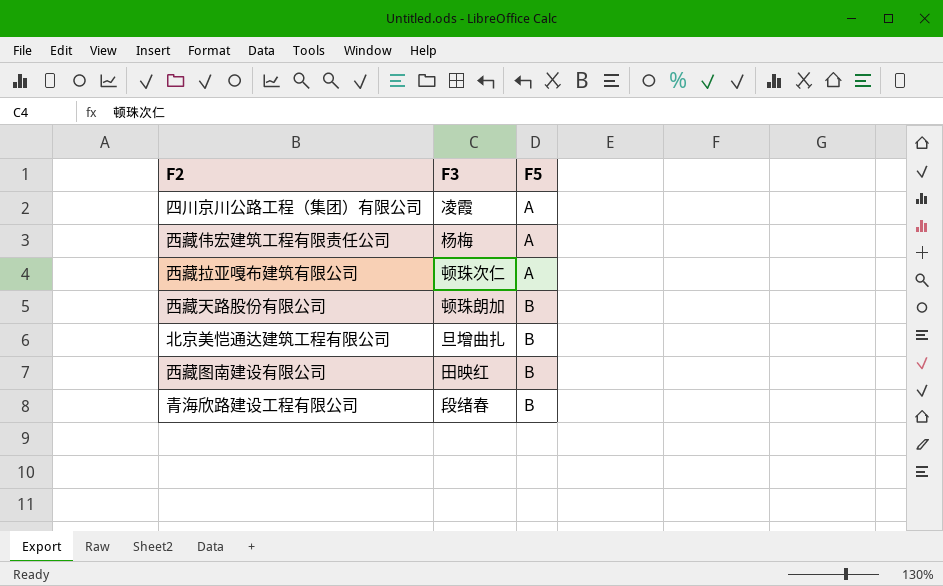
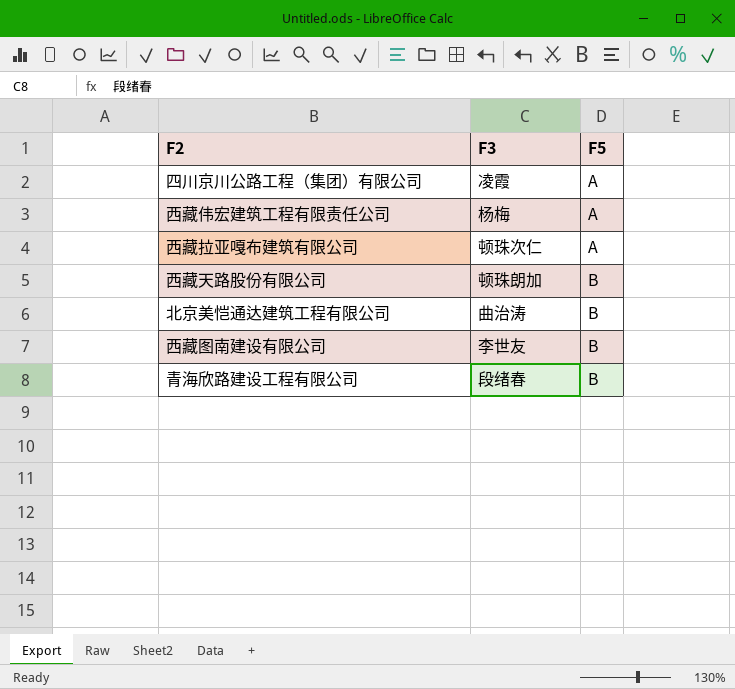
北京美恺通达建筑工程有限公司 | F3: 旦增曲扎 -> 曲治涛
西藏图南建设有限公司 | F3: 田映红 -> 李世友

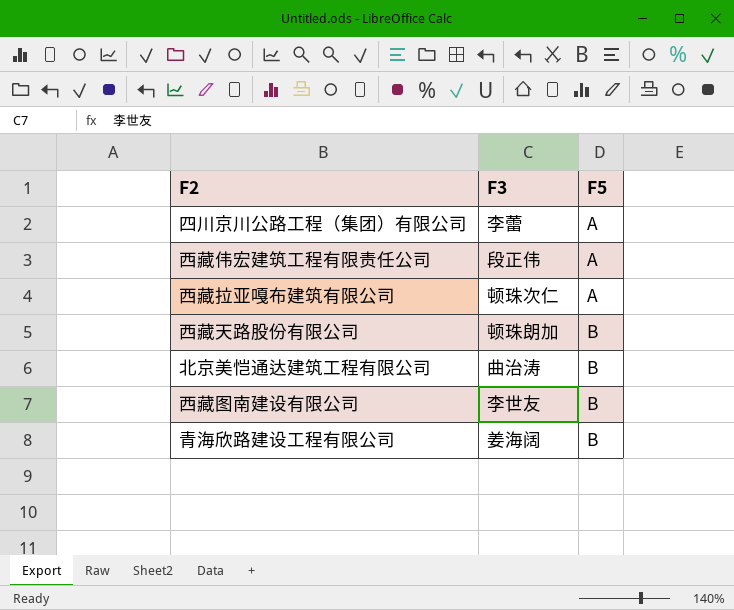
四川京川公路工程（集团）有限公司 | F3: 凌霞 -> 李蕾
西藏伟宏建筑工程有限责任公司 | F3: 杨梅 -> 段正伟
青海欣路建设工程有限公司 | F3: 段绪春 -> 姜海阔

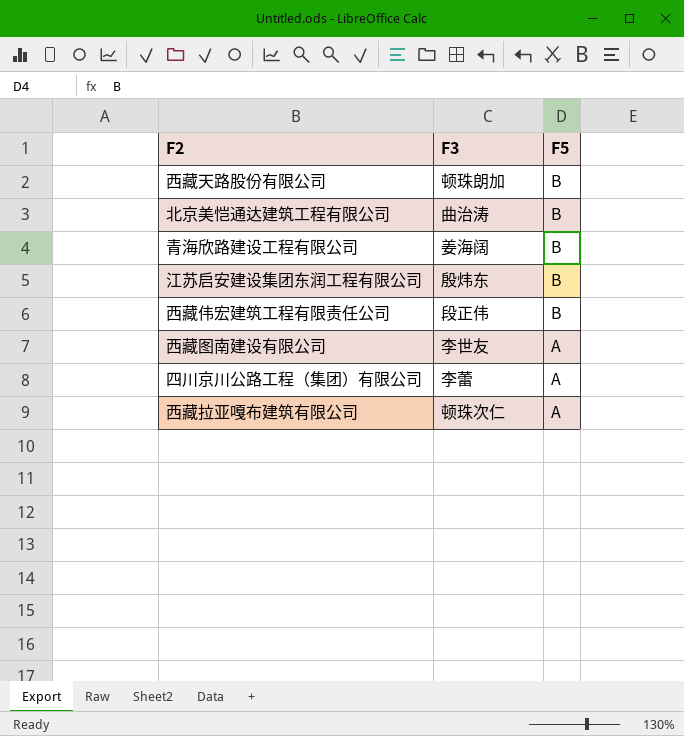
row order: F5 ascending -> F5 descending
row 江苏启安建设集团东润工程有限公司: none -> 殷炜东 | B
西藏伟宏建筑工程有限责任公司 | F5: A -> B
西藏图南建设有限公司 | F5: B -> A

